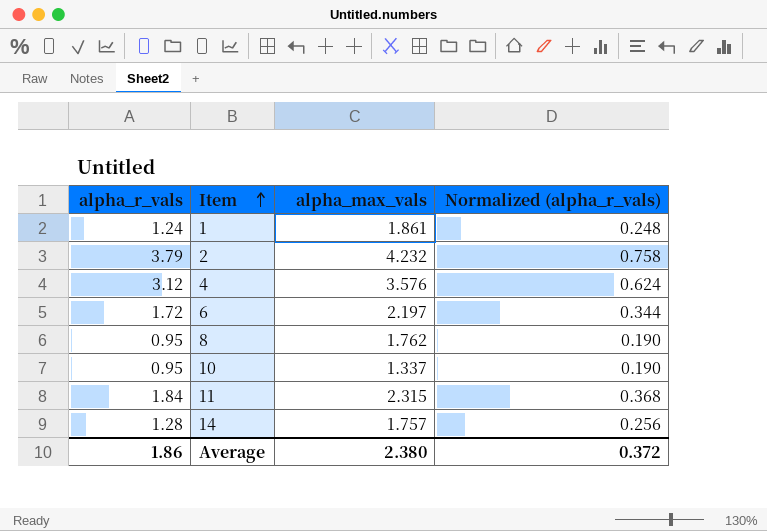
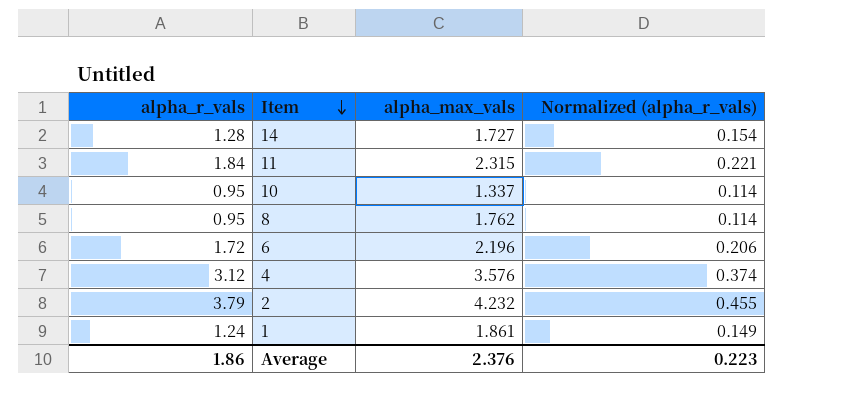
row order: Item ascending -> Item descending
column Normalized (alpha_r_vals) | formula: [alpha_r_vals] * 0.2 -> [alpha_r_vals] * 0.12
14 | alpha_max_vals: 1.757 -> 1.727
6 | alpha_max_vals: 2.197 -> 2.196
Average | alpha_max_vals: 2.380 -> 2.376
Average | Normalized (alpha_r_vals): 0.372 -> 0.223

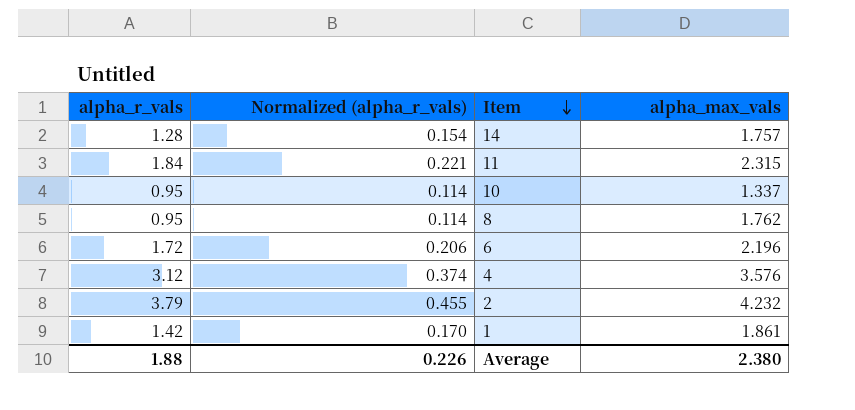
column Normalized (alpha_r_vals) | position: 4 -> 2
14 | alpha_max_vals: 1.727 -> 1.757
1 | alpha_r_vals: 1.24 -> 1.42
1 | Normalized (alpha_r_vals): 0.149 -> 0.170
Average | alpha_r_vals: 1.86 -> 1.88
Average | Normalized (alpha_r_vals): 0.223 -> 0.226
Average | alpha_max_vals: 2.376 -> 2.380

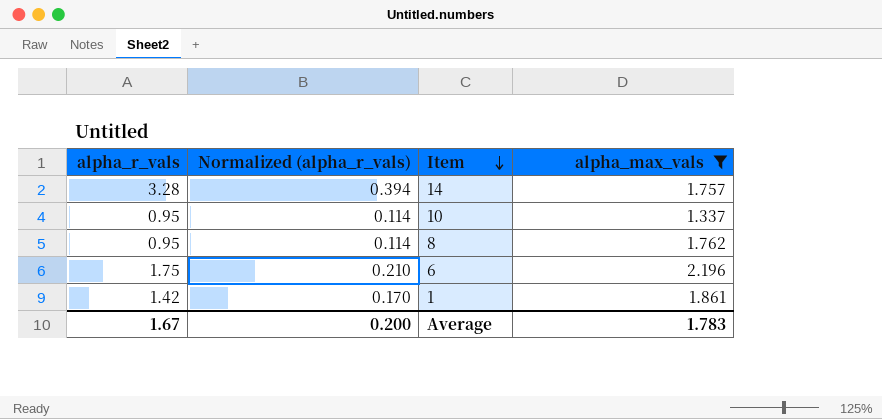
filter: none -> alpha_max_vals <= 2.196
14 | alpha_r_vals: 1.28 -> 3.28
14 | Normalized (alpha_r_vals): 0.154 -> 0.394
6 | alpha_r_vals: 1.72 -> 1.75
6 | Normalized (alpha_r_vals): 0.206 -> 0.210
Average | alpha_r_vals: 1.88 -> 1.67
Average | Normalized (alpha_r_vals): 0.226 -> 0.200
Average | alpha_max_vals: 2.380 -> 1.783

